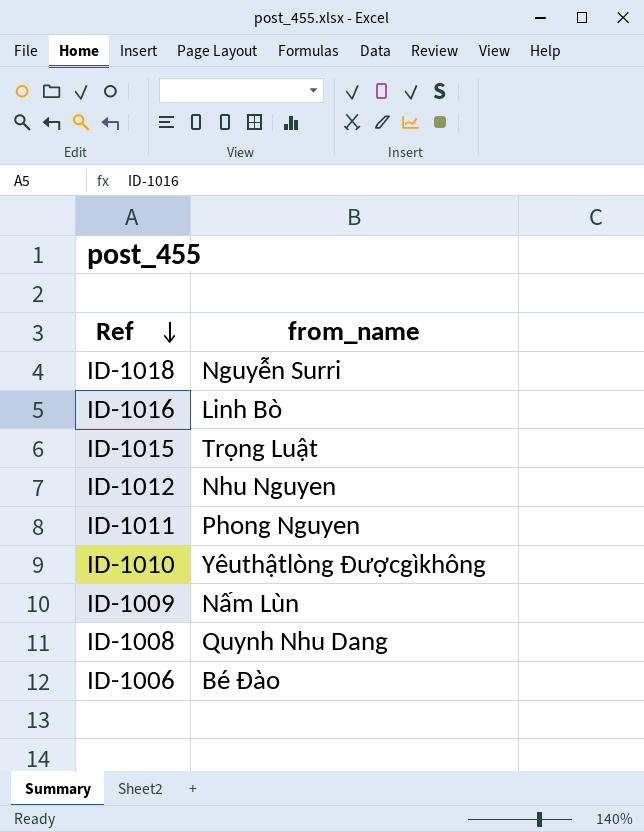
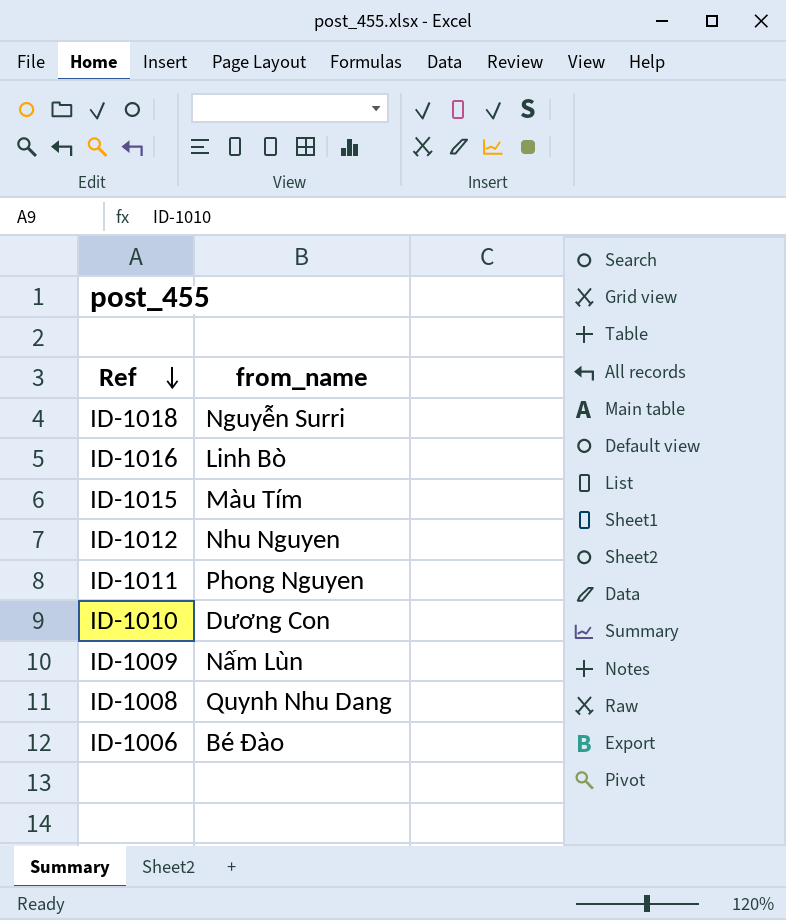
ID-1015 | from_name: Trọng Luật -> Màu Tím
ID-1010 | from_name: Yêuthậtlòng Đượcgìkhông -> Dương Con

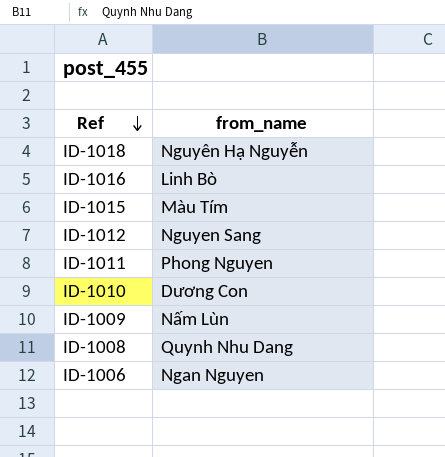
ID-1018 | from_name: Nguyễn Surri -> Nguyên Hạ Nguyễn
ID-1012 | from_name: Nhu Nguyen -> Nguyen Sang
ID-1006 | from_name: Bé Đào -> Ngan Nguyen

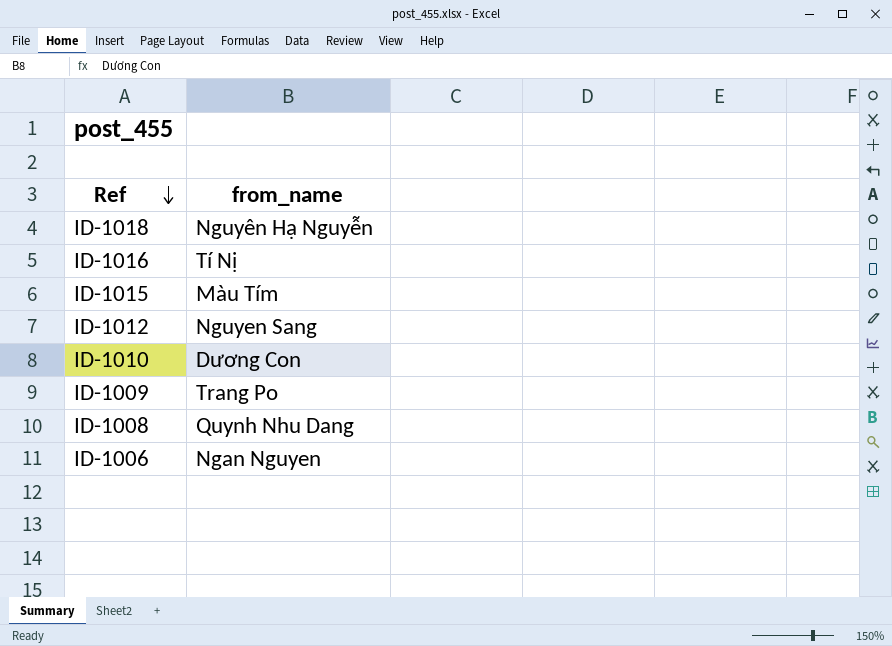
row ID-1011: Phong Nguyen -> none
ID-1016 | from_name: Linh Bò -> Tí Nị
ID-1009 | from_name: Nấm Lùn -> Trang Po

